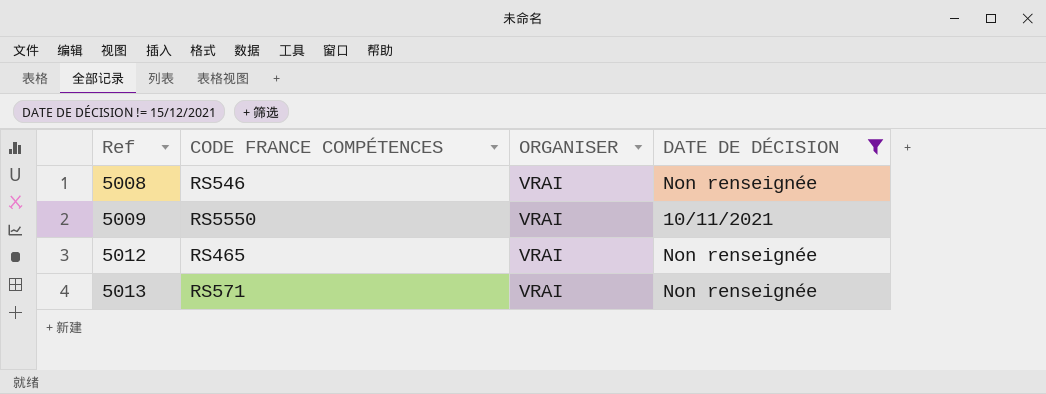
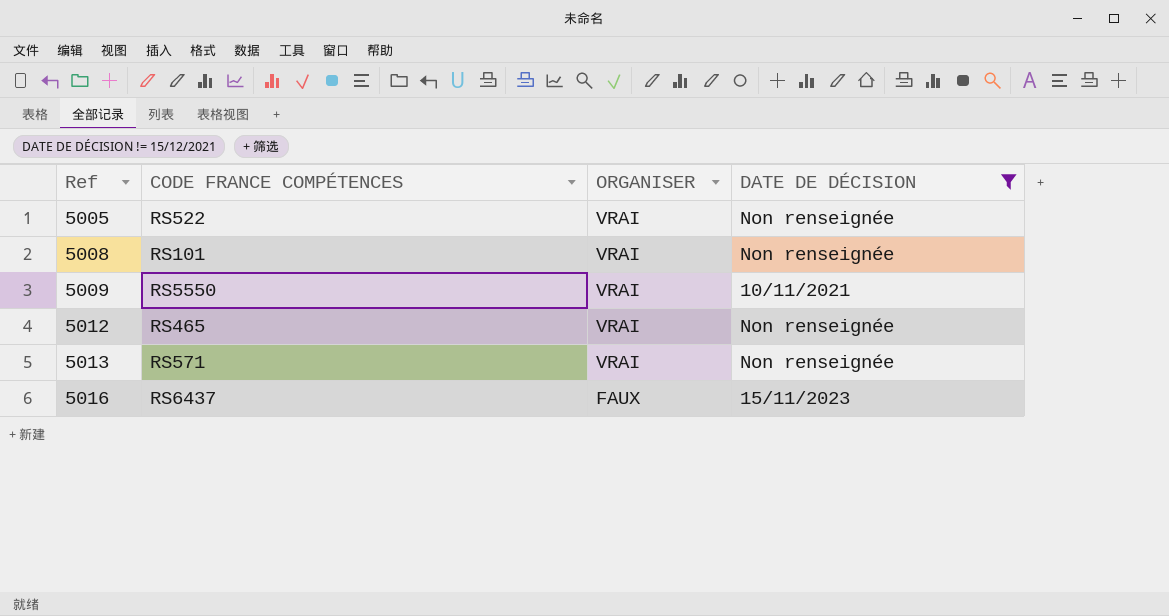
row 5005: none -> RS522 | VRAI | Non renseignée
5008 | CODE FRANCE COMPÉTENCES: RS546 -> RS101
row 5016: none -> RS6437 | FAUX | 15/11/2023

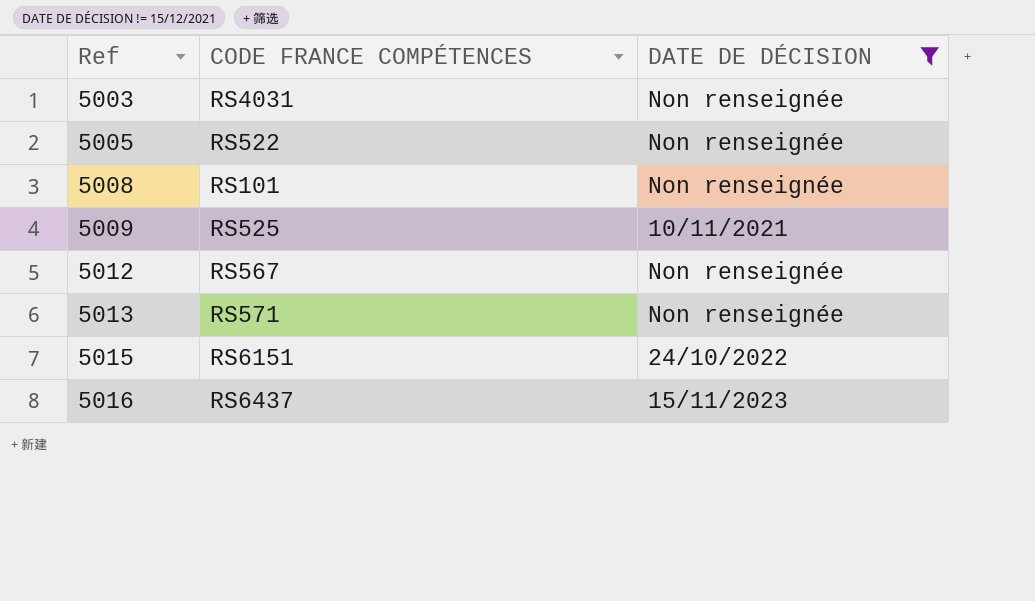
column ORGANISER | position: 3 -> none
row 5003: none -> RS4031 | Non renseignée
5009 | CODE FRANCE COMPÉTENCES: RS5550 -> RS525
5012 | CODE FRANCE COMPÉTENCES: RS465 -> RS567
row 5015: none -> RS6151 | 24/10/2022

